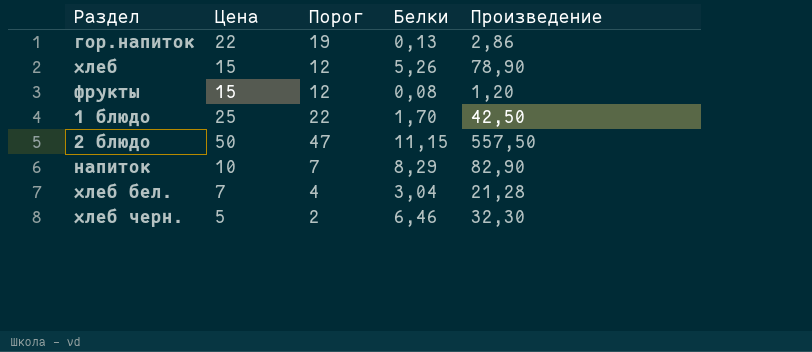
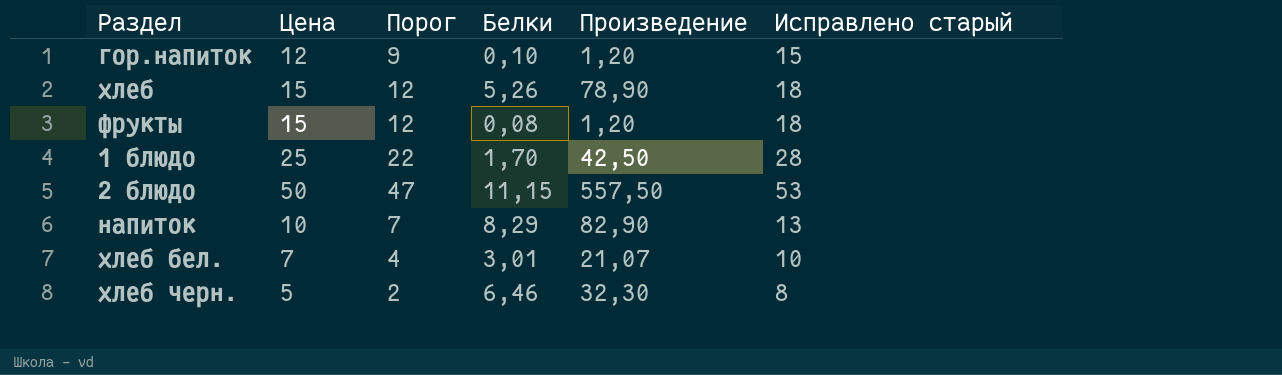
column Исправлено старый | formula: none -> [Цена] + 3
гор.напиток | Цена: 22 -> 12
гор.напиток | Порог: 19 -> 9
гор.напиток | Белки: 0,13 -> 0,10
гор.напиток | Произведение: 2,86 -> 1,20
хлеб бел. | Белки: 3,04 -> 3,01
хлеб бел. | Произведение: 21,28 -> 21,07

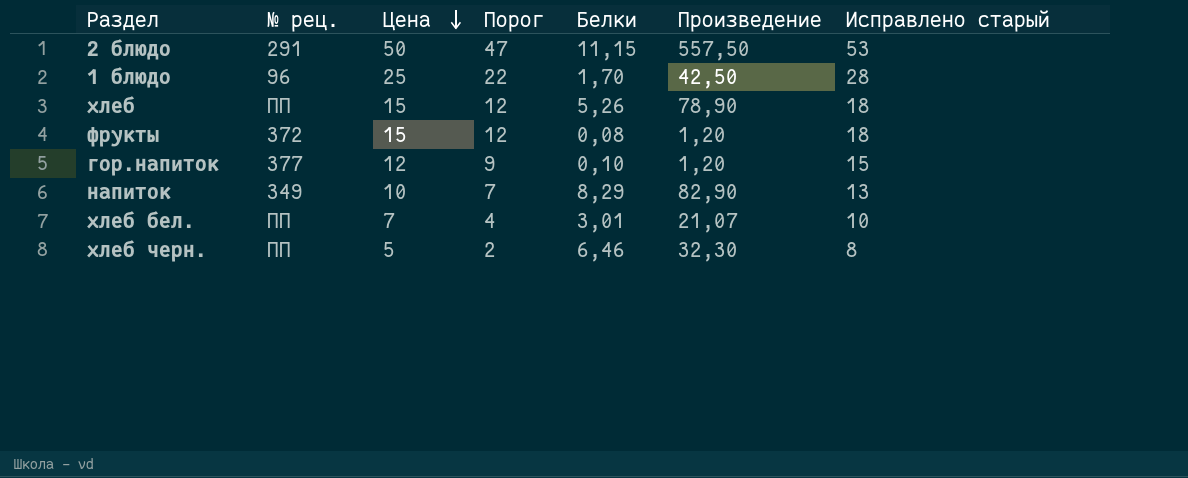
row order: none -> Цена descending
column № рец. | position: none -> 2

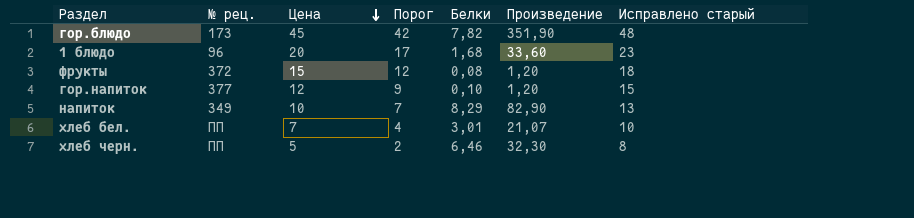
row 2 блюдо: 291 | 50 | 47 | 11,15 | 557,50 | 53 -> none
row хлеб: ПП | 15 | 12 | 5,26 | 78,90 | 18 -> none
row гор.блюдо: none -> 173 | 45 | 42 | 7,82 | 351,90 | 48
1 блюдо | Цена: 25 -> 20
1 блюдо | Порог: 22 -> 17
1 блюдо | Белки: 1,70 -> 1,68
1 блюдо | Произведение: 42,50 -> 33,60
1 блюдо | Исправлено старый: 28 -> 23

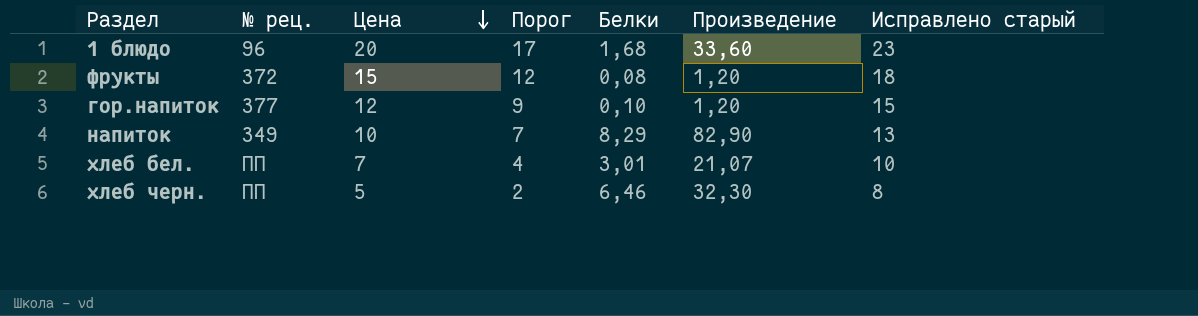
row гор.блюдо: 173 | 45 | 42 | 7,82 | 351,90 | 48 -> none

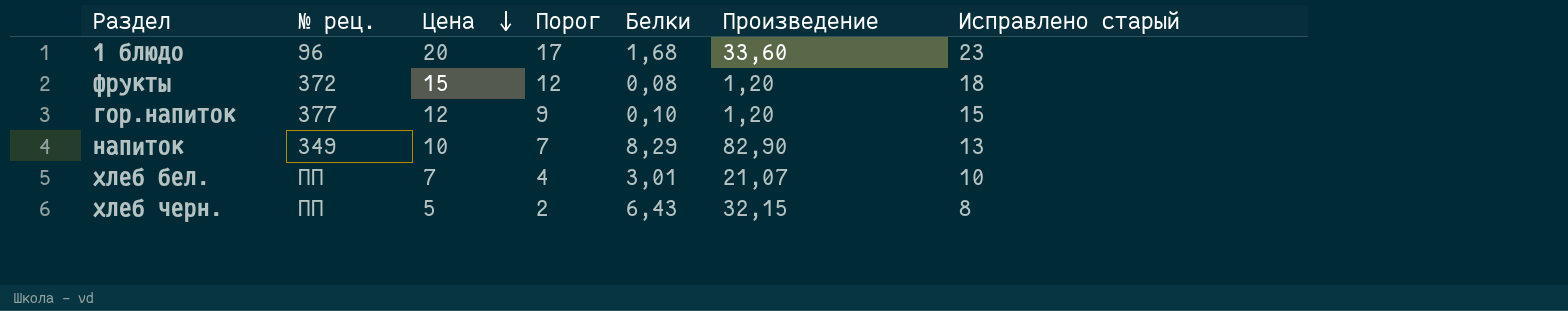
хлеб черн. | Белки: 6,46 -> 6,43
хлеб черн. | Произведение: 32,30 -> 32,15

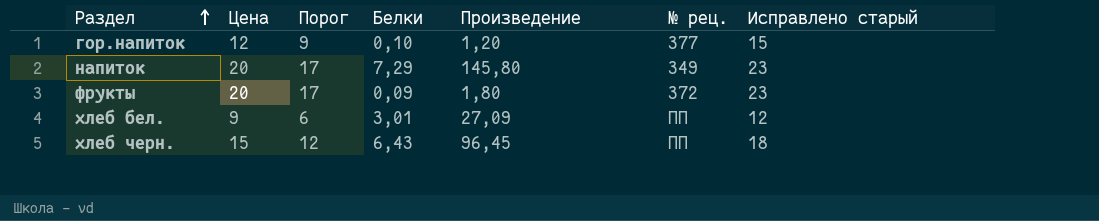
row order: Цена descending -> Раздел ascending
column № рец. | position: 2 -> 6
row 1 блюдо: 96 | 20 | 17 | 1,68 | 33,60 | 23 -> none
напиток | Цена: 10 -> 20
напиток | Порог: 7 -> 17
напиток | Белки: 8,29 -> 7,29
напиток | Произведение: 82,90 -> 145,80
напиток | Исправлено старый: 13 -> 23
фрукты | Цена: 15 -> 20
фрукты | Порог: 12 -> 17
фрукты | Белки: 0,08 -> 0,09
фрукты | Произведение: 1,20 -> 1,80
фрукты | Исправлено старый: 18 -> 23
хлеб бел. | Цена: 7 -> 9
хлеб бел. | Порог: 4 -> 6
хлеб бел. | Произведение: 21,07 -> 27,09
хлеб бел. | Исправлено старый: 10 -> 12
хлеб черн. | Цена: 5 -> 15
хлеб черн. | Порог: 2 -> 12
хлеб черн. | Произведение: 32,15 -> 96,45
хлеб черн. | Исправлено старый: 8 -> 18

